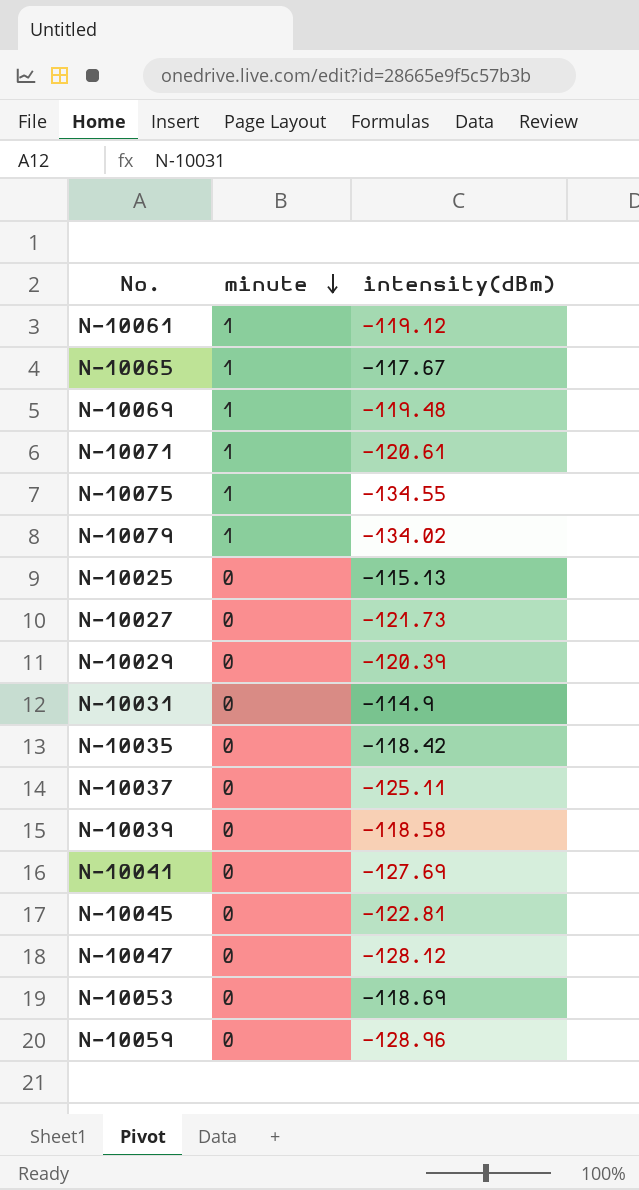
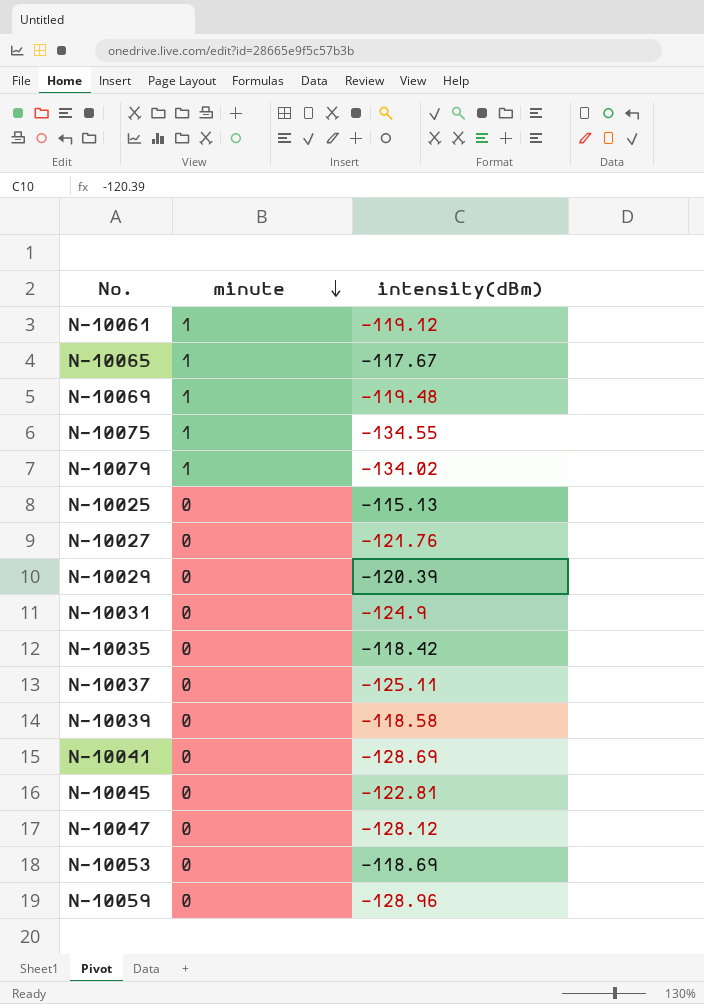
row N-10071: 1 | -120.61 -> none
N-10027 | intensity(dBm): -121.73 -> -121.76
N-10031 | intensity(dBm): -114.9 -> -124.9
N-10041 | intensity(dBm): -127.69 -> -128.69

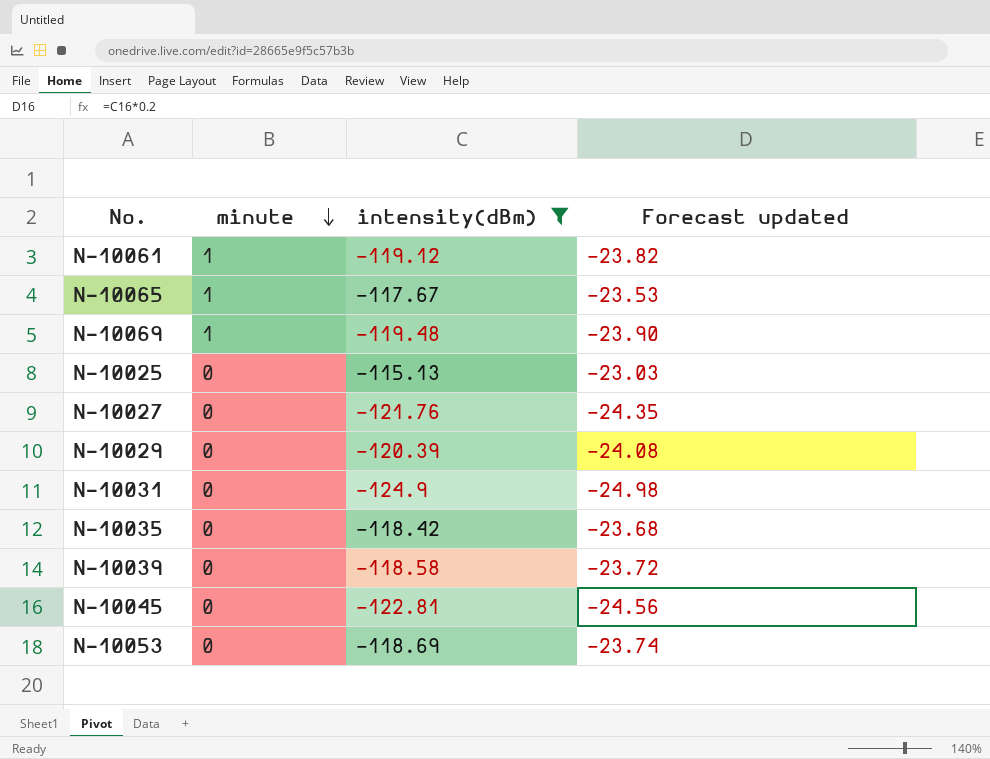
filter: none -> intensity(dBm) >= -124.9
column Forecast updated | formula: none -> [intensity(dBm)] * 0.2

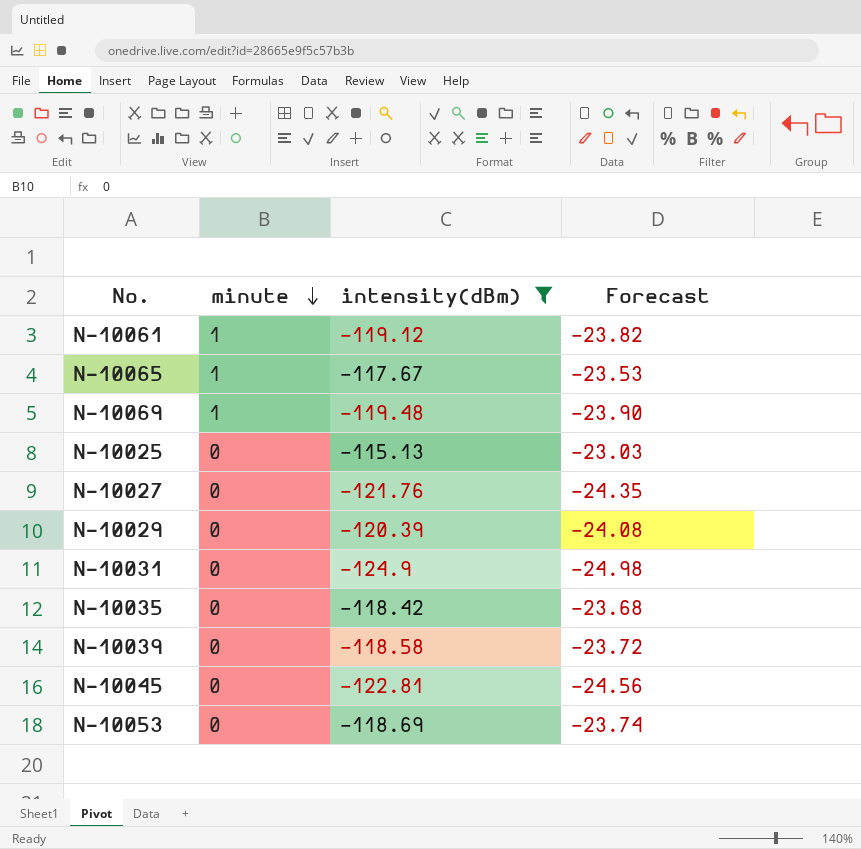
column name: Forecast updated -> Forecast

